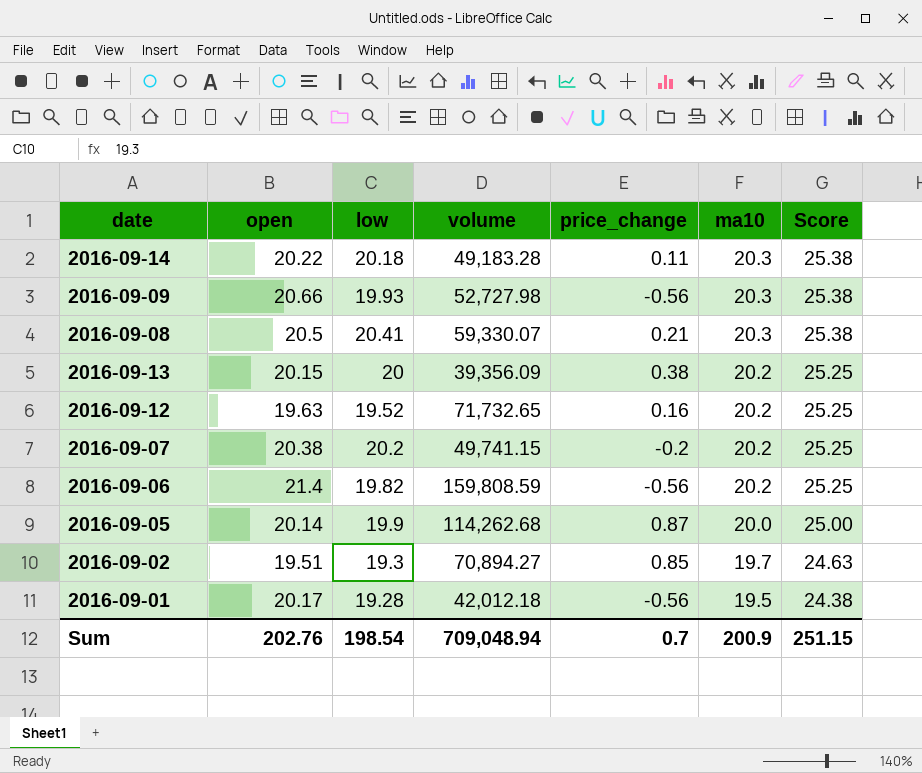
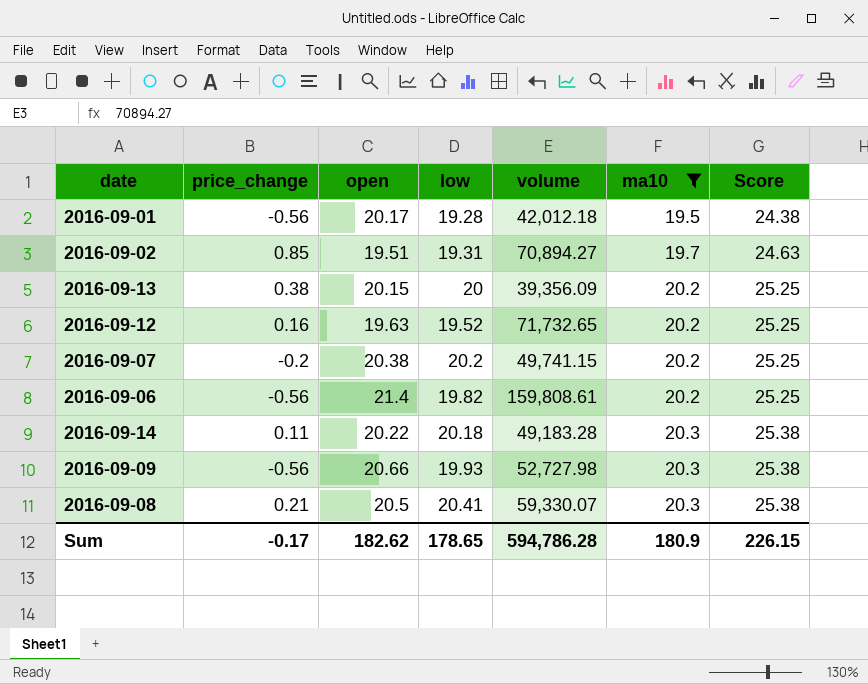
filter: none -> ma10 != 20.0
row order: ma10 descending -> ma10 ascending
column price_change | position: 5 -> 2
2016-09-02 | low: 19.3 -> 19.31
2016-09-06 | volume: 159,808.59 -> 159,808.61
Sum | price_change: 0.7 -> -0.17
Sum | open: 202.76 -> 182.62
Sum | low: 198.54 -> 178.65
Sum | volume: 709,048.94 -> 594,786.28
Sum | ma10: 200.9 -> 180.9
Sum | Score: 251.15 -> 226.15

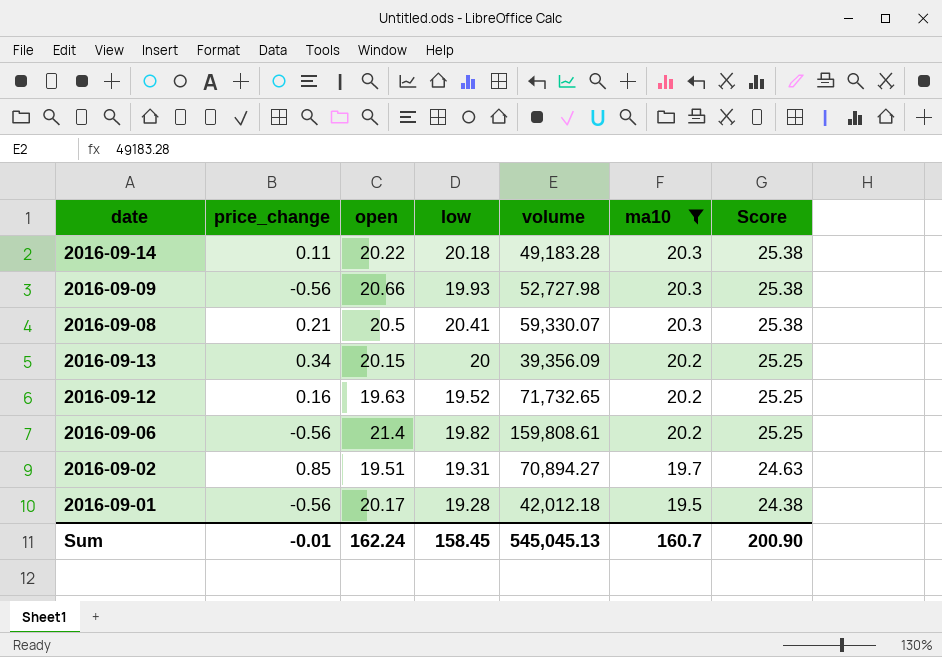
row order: ma10 ascending -> ma10 descending
row 2016-09-07: -0.2 | 20.38 | 20.2 | 49,741.15 | 20.2 | 25.25 -> none
2016-09-13 | price_change: 0.38 -> 0.34
Sum | price_change: -0.17 -> -0.01
Sum | open: 182.62 -> 162.24
Sum | low: 178.65 -> 158.45
Sum | volume: 594,786.28 -> 545,045.13
Sum | ma10: 180.9 -> 160.7
Sum | Score: 226.15 -> 200.90

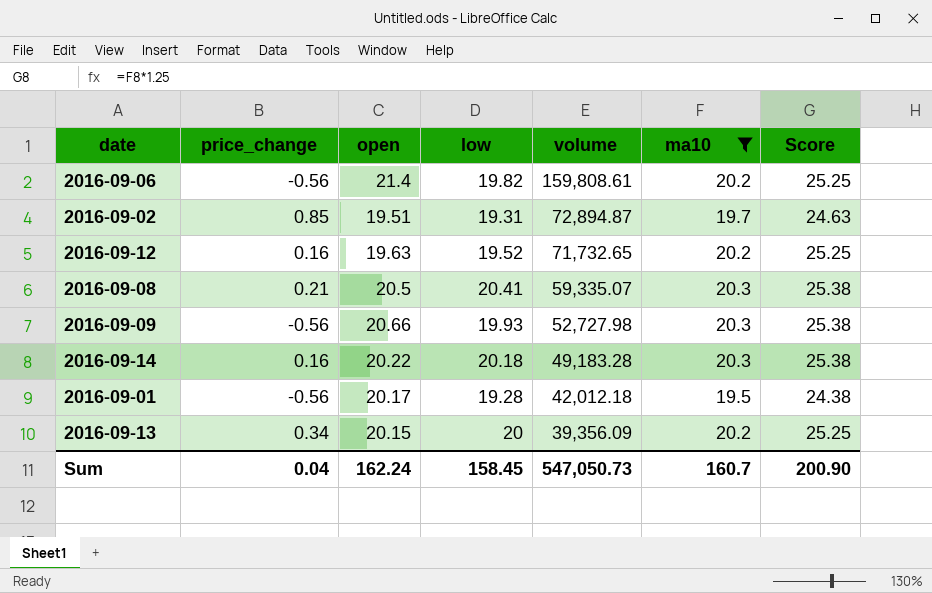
row order: ma10 descending -> volume descending
2016-09-02 | volume: 70,894.27 -> 72,894.87
2016-09-08 | volume: 59,330.07 -> 59,335.07
2016-09-14 | price_change: 0.11 -> 0.16
Sum | price_change: -0.01 -> 0.04
Sum | volume: 545,045.13 -> 547,050.73

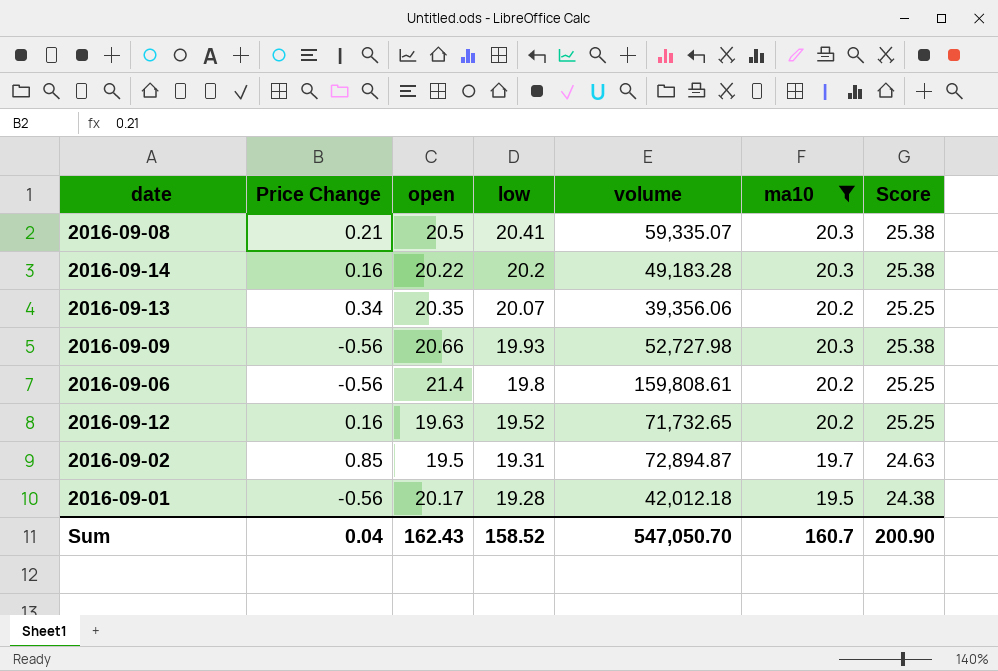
row order: volume descending -> low descending
column name: price_change -> Price Change
2016-09-14 | low: 20.18 -> 20.2
2016-09-13 | open: 20.15 -> 20.35
2016-09-13 | low: 20 -> 20.07
2016-09-13 | volume: 39,356.09 -> 39,356.06
2016-09-06 | low: 19.82 -> 19.8
2016-09-02 | open: 19.51 -> 19.5
Sum | open: 162.24 -> 162.43
Sum | low: 158.45 -> 158.52
Sum | volume: 547,050.73 -> 547,050.70

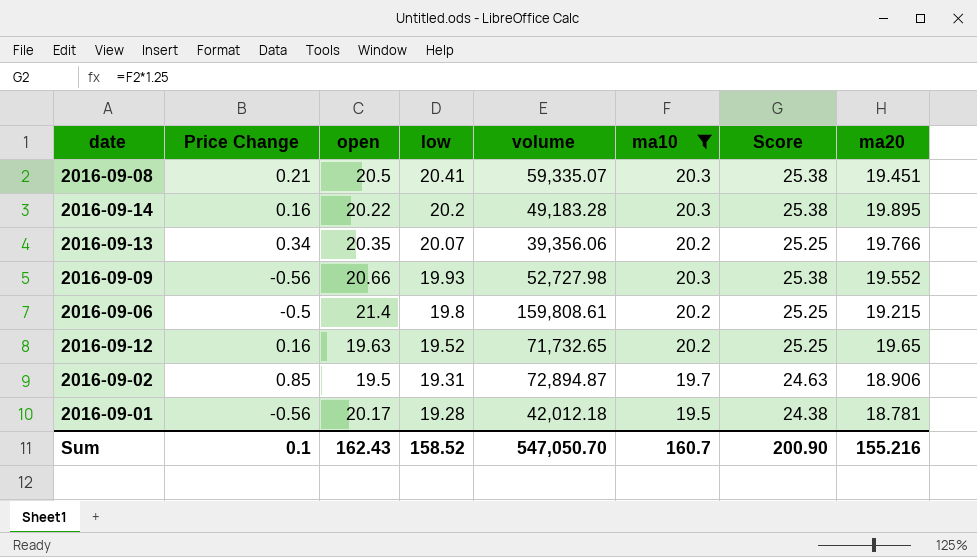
column ma20 | position: none -> 8
2016-09-06 | Price Change: -0.56 -> -0.5
Sum | Price Change: 0.04 -> 0.1

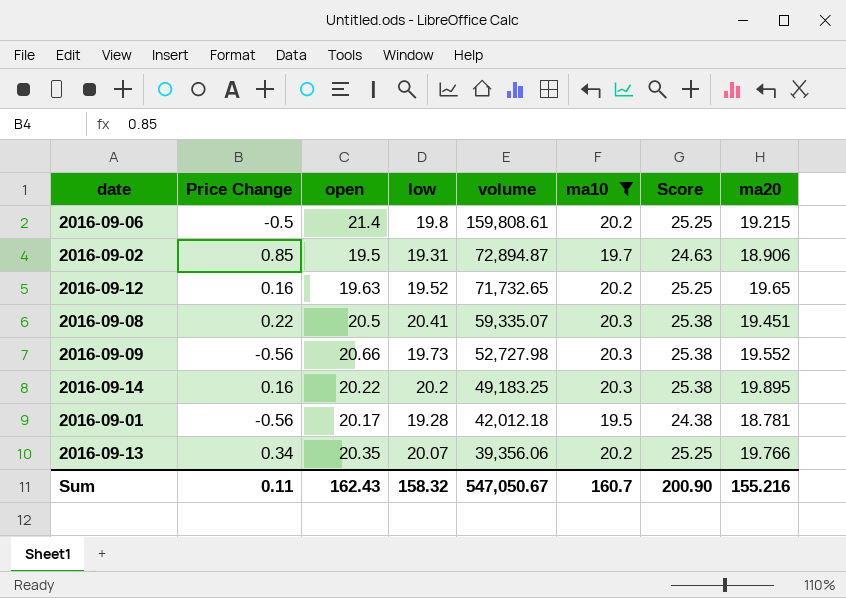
row order: low descending -> volume descending
2016-09-08 | Price Change: 0.21 -> 0.22
2016-09-09 | low: 19.93 -> 19.73
2016-09-14 | volume: 49,183.28 -> 49,183.25
Sum | Price Change: 0.1 -> 0.11
Sum | low: 158.52 -> 158.32
Sum | volume: 547,050.70 -> 547,050.67

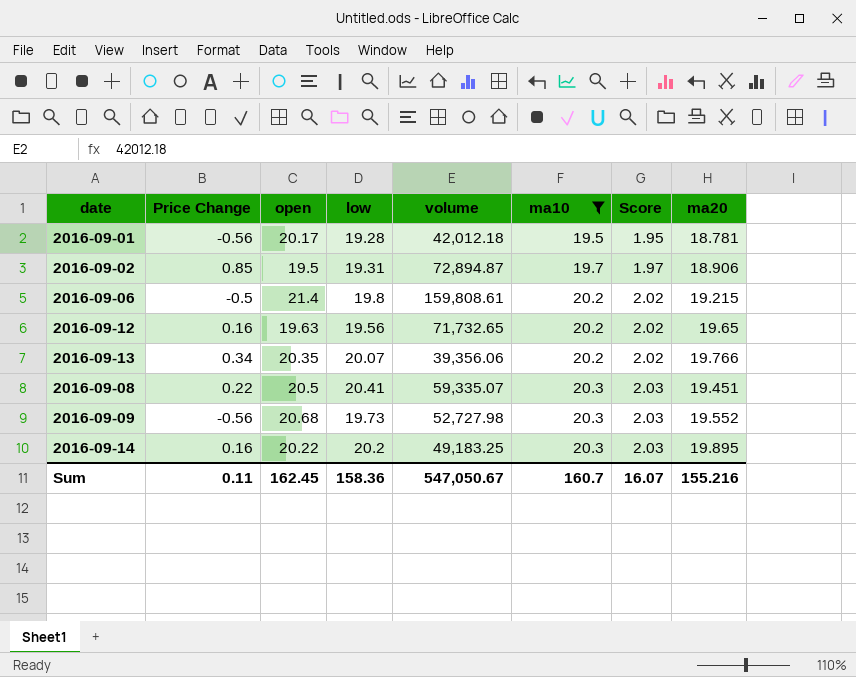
row order: volume descending -> ma10 ascending
column Score | formula: [ma10] * 1.25 -> [ma10] * 0.1
2016-09-12 | low: 19.52 -> 19.56
2016-09-09 | open: 20.66 -> 20.68
Sum | open: 162.43 -> 162.45
Sum | low: 158.32 -> 158.36
Sum | Score: 200.90 -> 16.07

